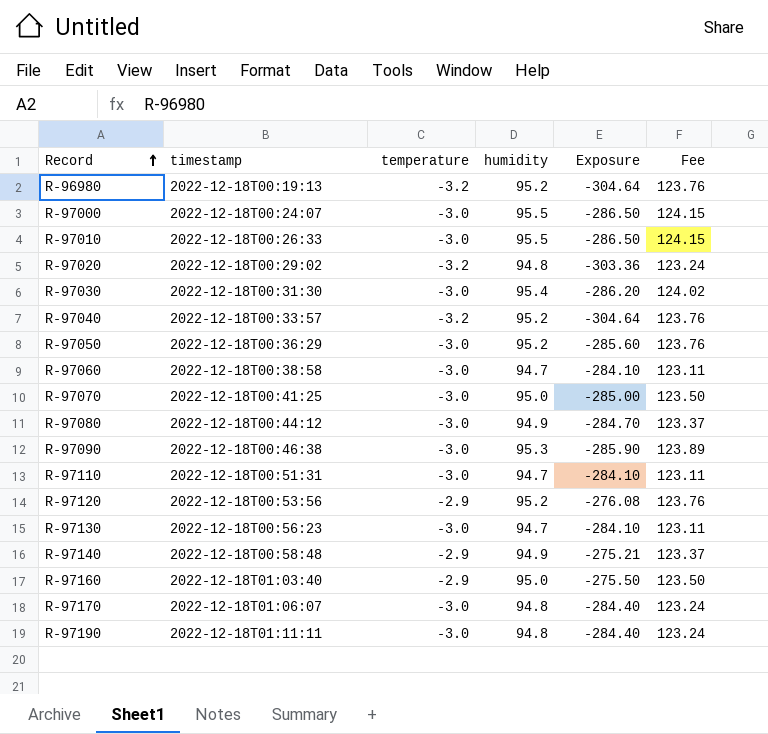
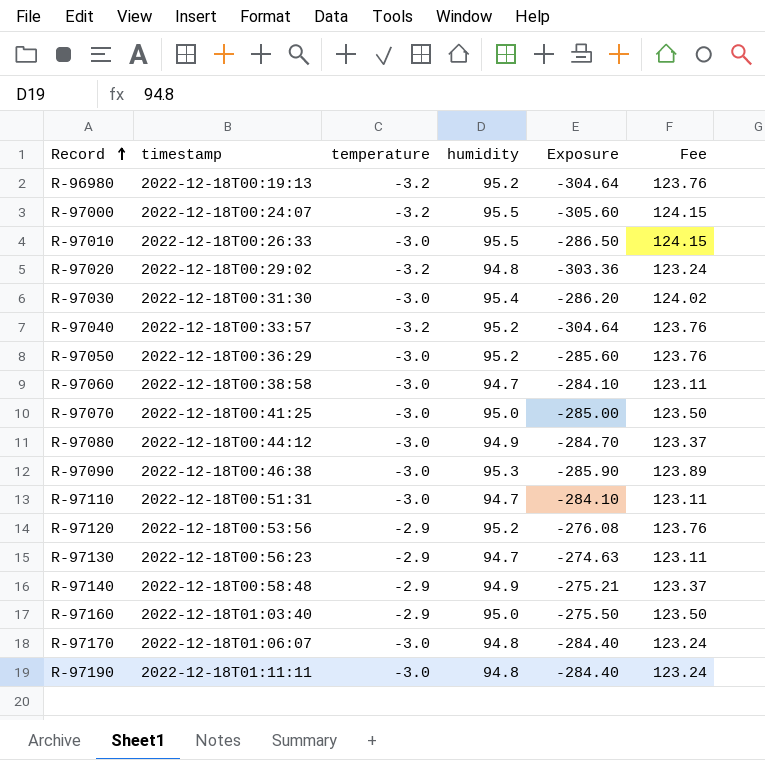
R-97000 | temperature: -3.0 -> -3.2
R-97000 | Exposure: -286.50 -> -305.60
R-97130 | temperature: -3.0 -> -2.9
R-97130 | Exposure: -284.10 -> -274.63

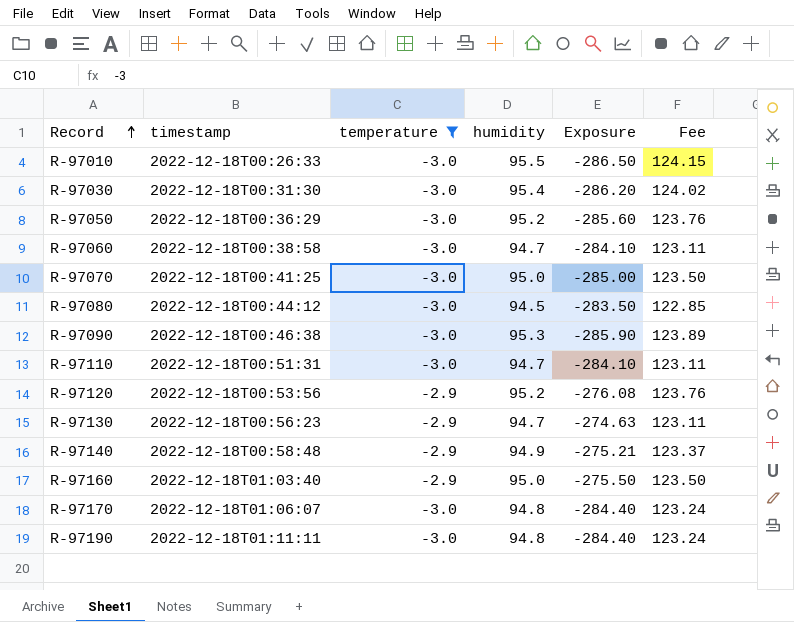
filter: none -> temperature != -3.2
R-97080 | humidity: 94.9 -> 94.5
R-97080 | Exposure: -284.70 -> -283.50
R-97080 | Fee: 123.37 -> 122.85

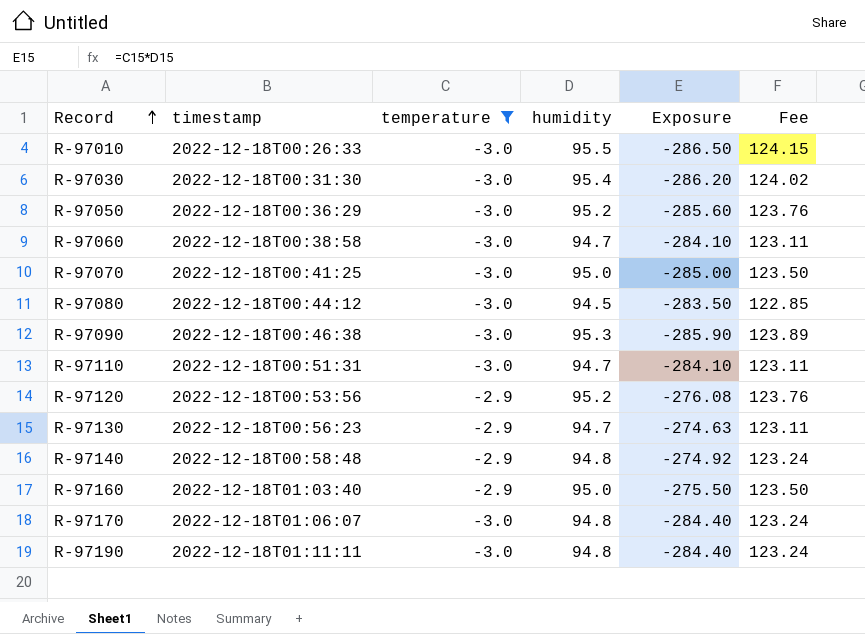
R-97140 | humidity: 94.9 -> 94.8
R-97140 | Exposure: -275.21 -> -274.92
R-97140 | Fee: 123.37 -> 123.24

